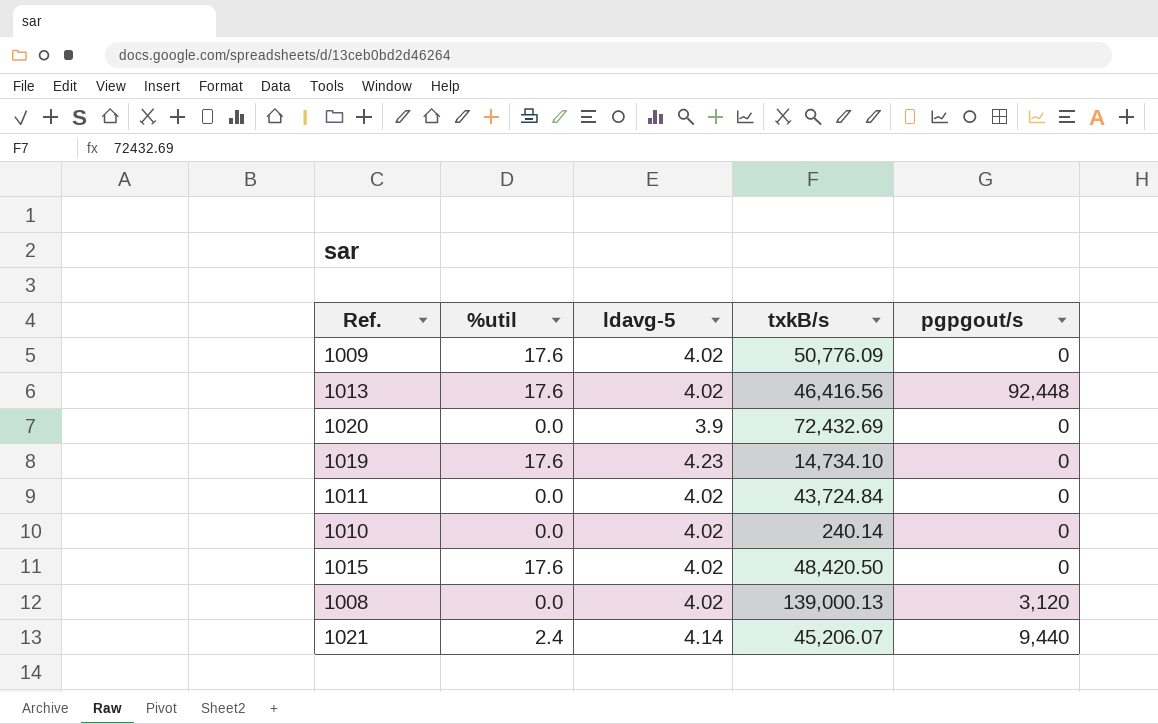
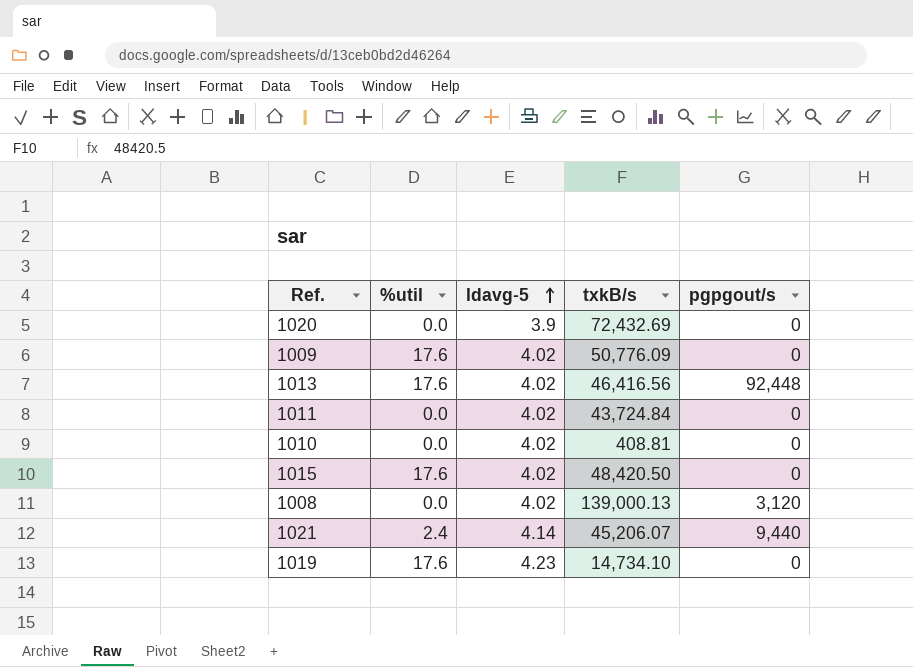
row order: none -> ldavg-5 ascending
1010 | txkB/s: 240.14 -> 408.81

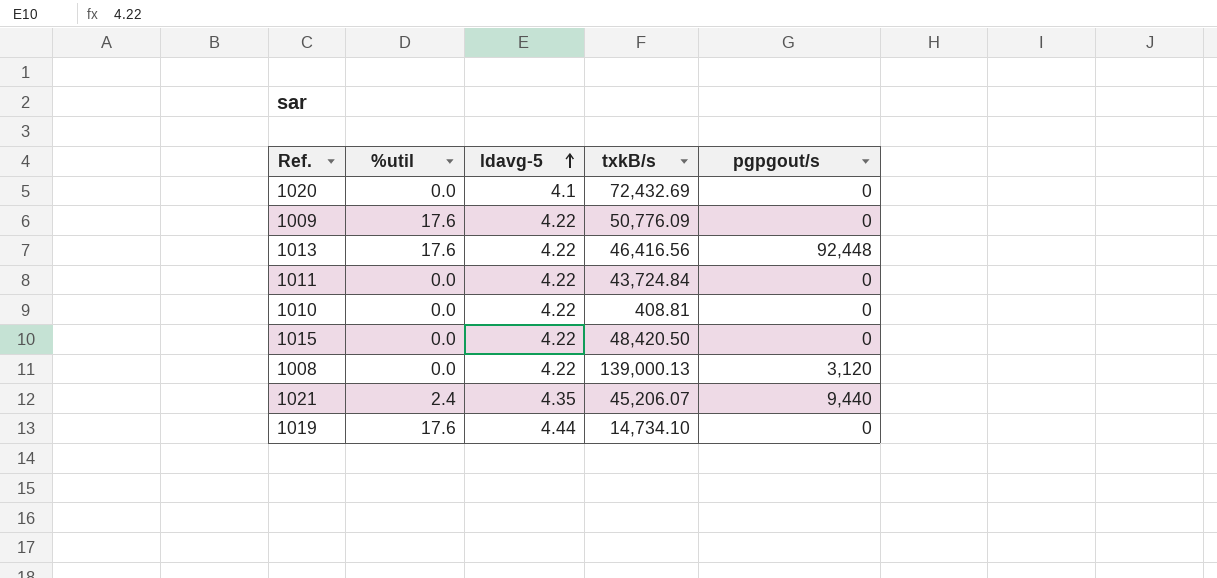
1020 | ldavg-5: 3.9 -> 4.1
1009 | ldavg-5: 4.02 -> 4.22
1013 | ldavg-5: 4.02 -> 4.22
1011 | ldavg-5: 4.02 -> 4.22
1010 | ldavg-5: 4.02 -> 4.22
1015 | %util: 17.6 -> 0.0
1015 | ldavg-5: 4.02 -> 4.22
1008 | ldavg-5: 4.02 -> 4.22
1021 | ldavg-5: 4.14 -> 4.35
1019 | ldavg-5: 4.23 -> 4.44

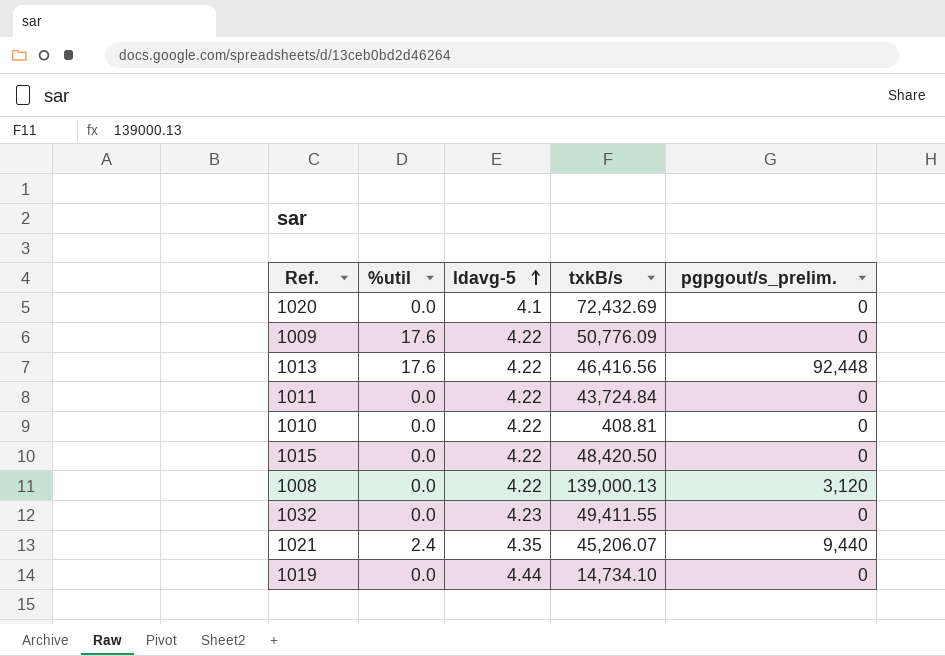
column name: pgpgout/s -> pgpgout/s_prelim.
row 1032: none -> 0.0 | 4.23 | 49,411.55 | 0
1019 | %util: 17.6 -> 0.0

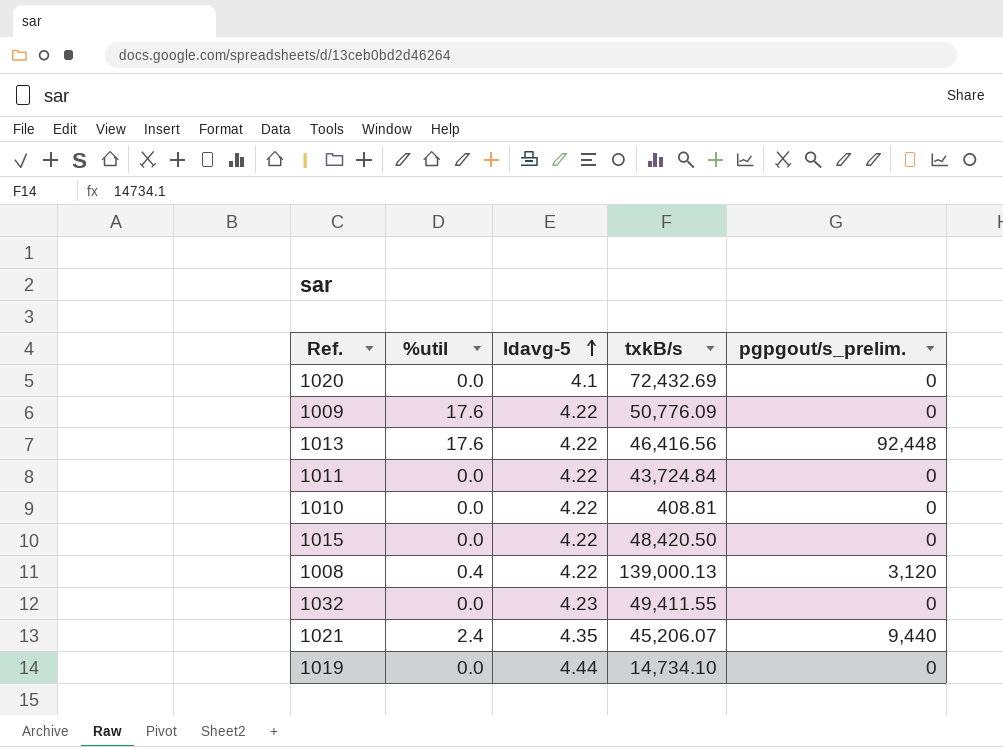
1008 | %util: 0.0 -> 0.4

